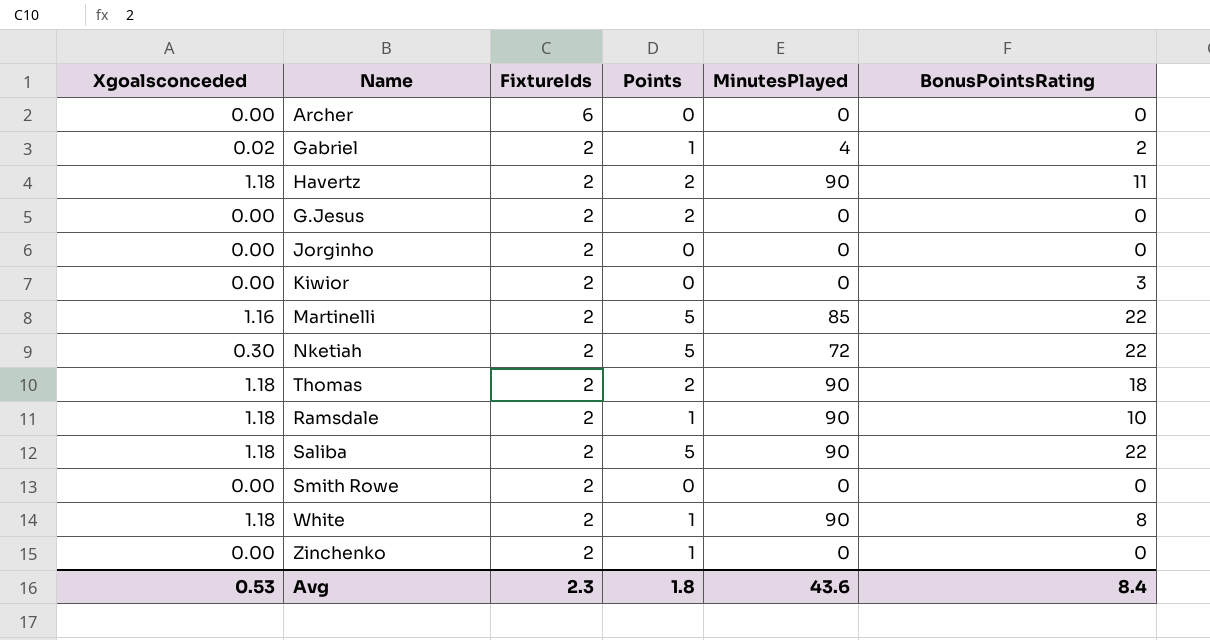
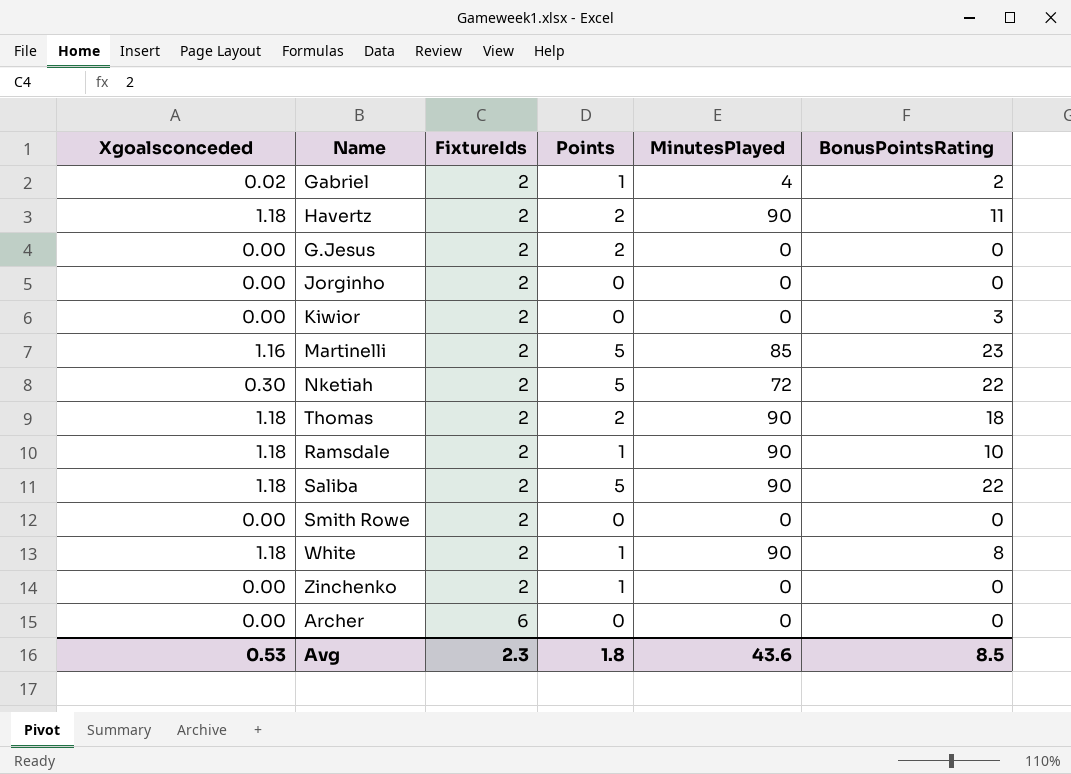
row order: FixtureIds descending -> FixtureIds ascending
Martinelli | BonusPointsRating: 22 -> 23
Avg | BonusPointsRating: 8.4 -> 8.5

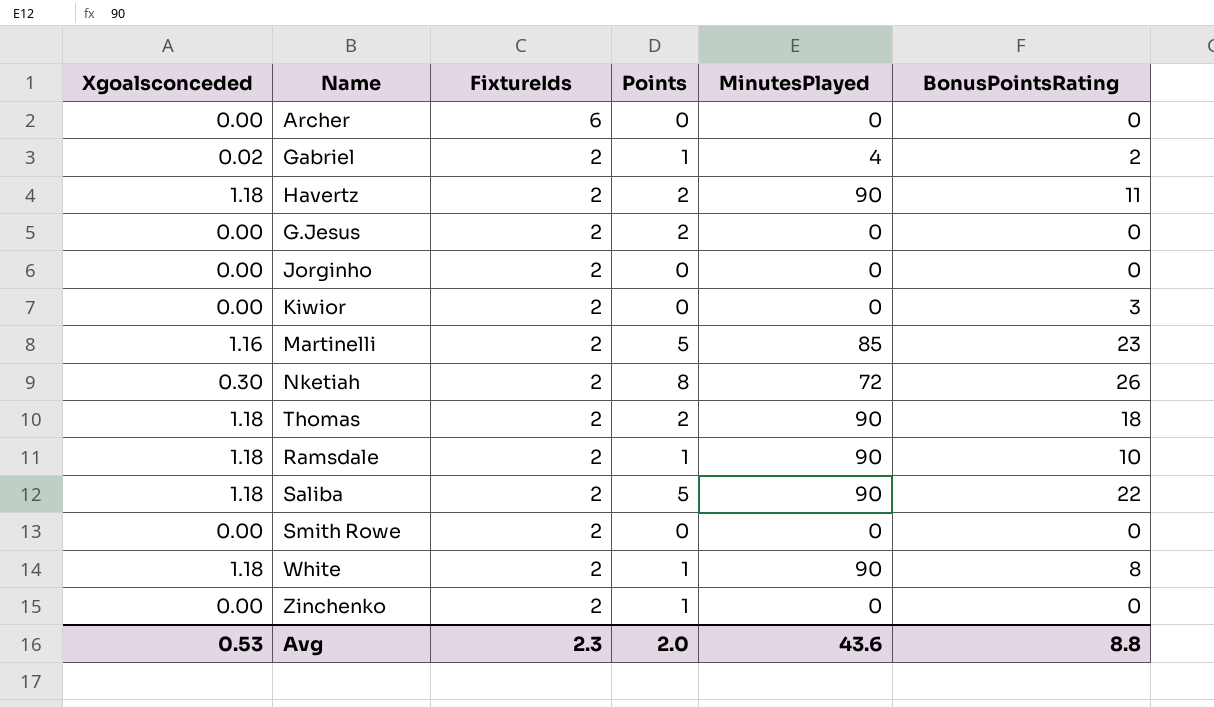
row order: FixtureIds ascending -> FixtureIds descending
Nketiah | Points: 5 -> 8
Nketiah | BonusPointsRating: 22 -> 26
Avg | Points: 1.8 -> 2.0
Avg | BonusPointsRating: 8.5 -> 8.8

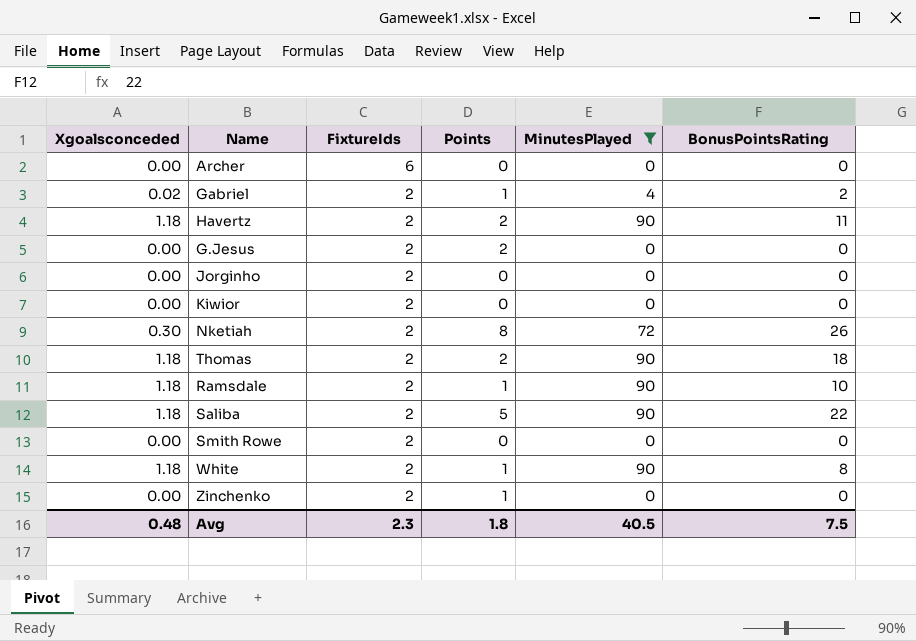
filter: none -> MinutesPlayed != 85
Kiwior | BonusPointsRating: 3 -> 0
Avg | Xgoalsconceded: 0.53 -> 0.48
Avg | Points: 2.0 -> 1.8
Avg | MinutesPlayed: 43.6 -> 40.5
Avg | BonusPointsRating: 8.8 -> 7.5

